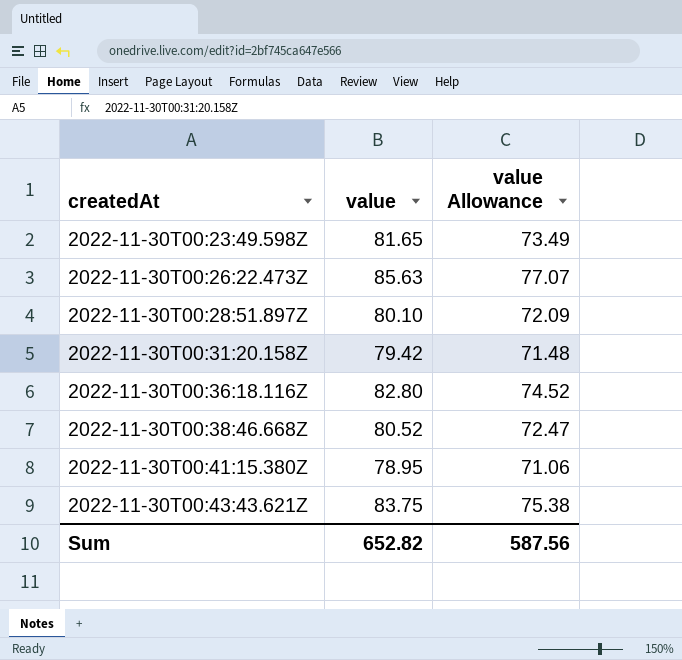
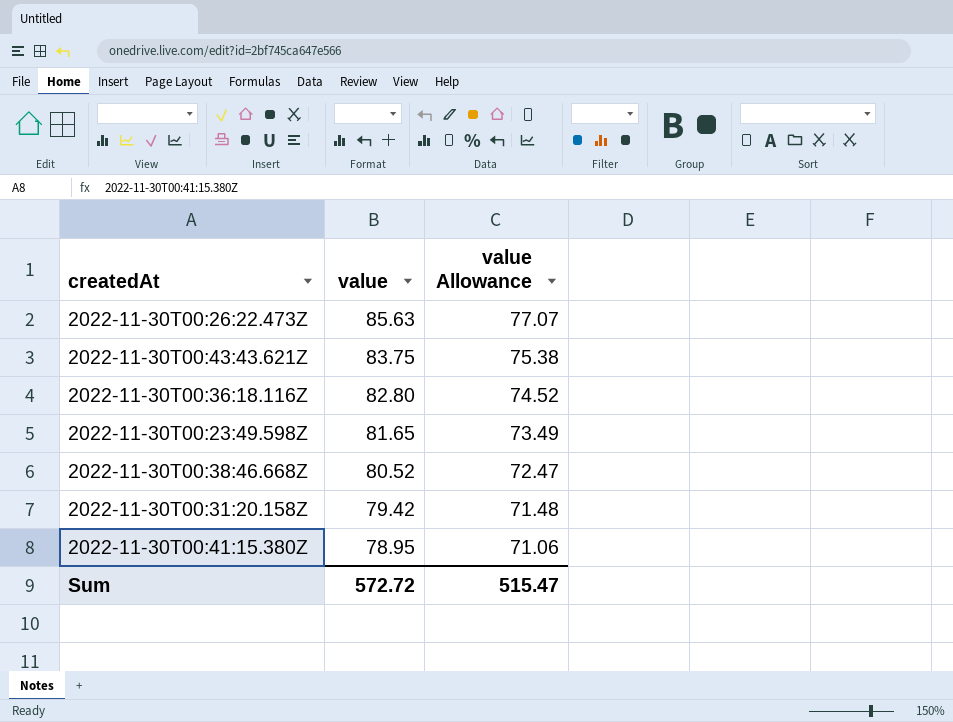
row order: createdAt ascending -> value descending
row 2022-11-30T00:28:51.897Z: 80.10 | 72.09 -> none
Sum | value: 652.82 -> 572.72
Sum | value Allowance: 587.56 -> 515.47

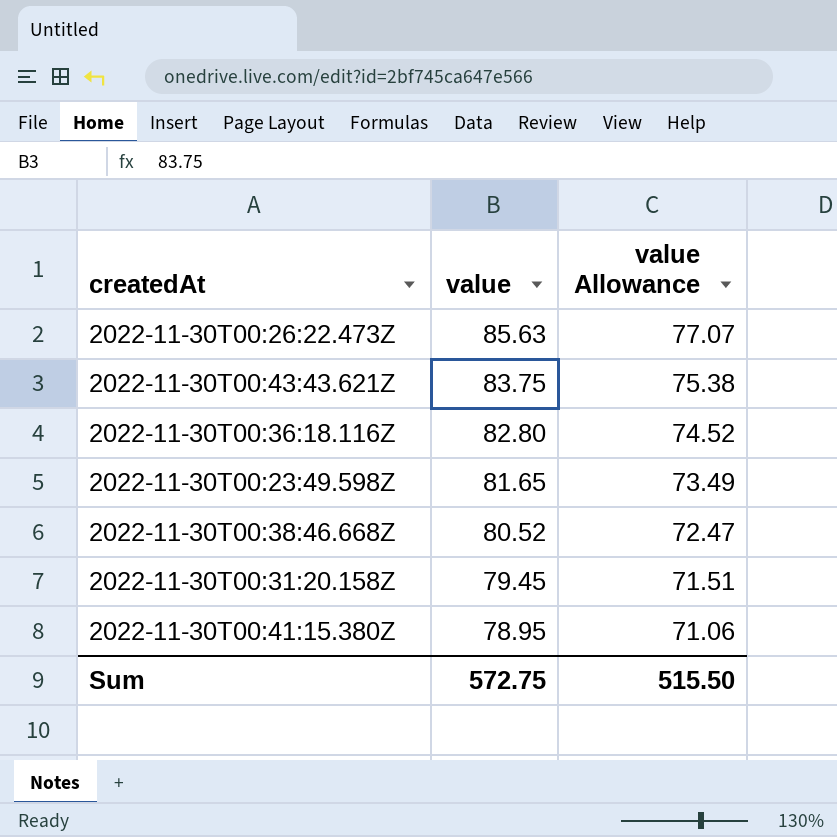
2022-11-30T00:31:20.158Z | value: 79.42 -> 79.45
2022-11-30T00:31:20.158Z | value Allowance: 71.48 -> 71.51
Sum | value: 572.72 -> 572.75
Sum | value Allowance: 515.47 -> 515.50

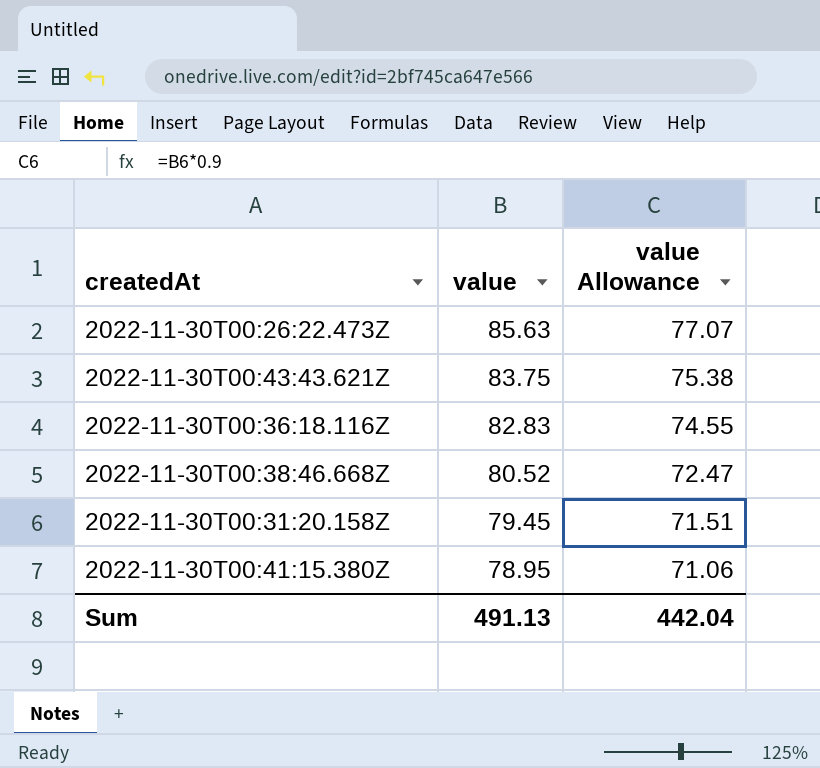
row 2022-11-30T00:23:49.598Z: 81.65 | 73.49 -> none
2022-11-30T00:36:18.116Z | value: 82.80 -> 82.83
2022-11-30T00:36:18.116Z | value Allowance: 74.52 -> 74.55
Sum | value: 572.75 -> 491.13
Sum | value Allowance: 515.50 -> 442.04

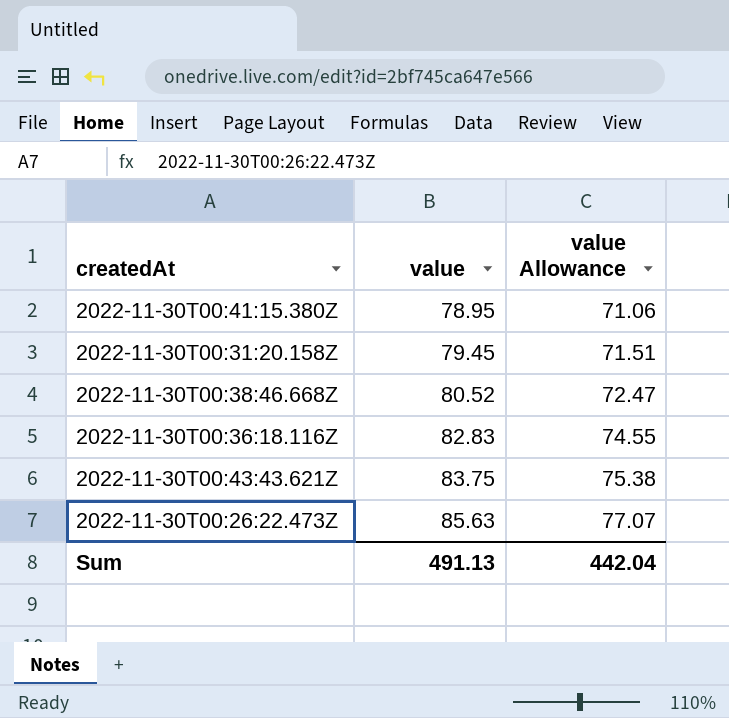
row order: value descending -> value ascending

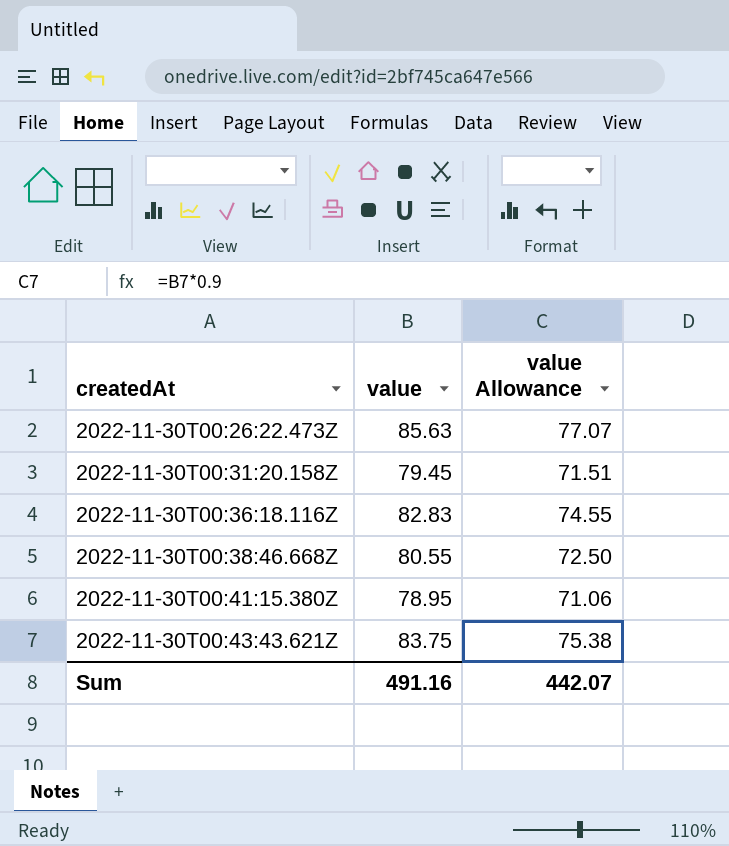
row order: value ascending -> createdAt ascending
2022-11-30T00:38:46.668Z | value: 80.52 -> 80.55
2022-11-30T00:38:46.668Z | value Allowance: 72.47 -> 72.50
Sum | value: 491.13 -> 491.16
Sum | value Allowance: 442.04 -> 442.07

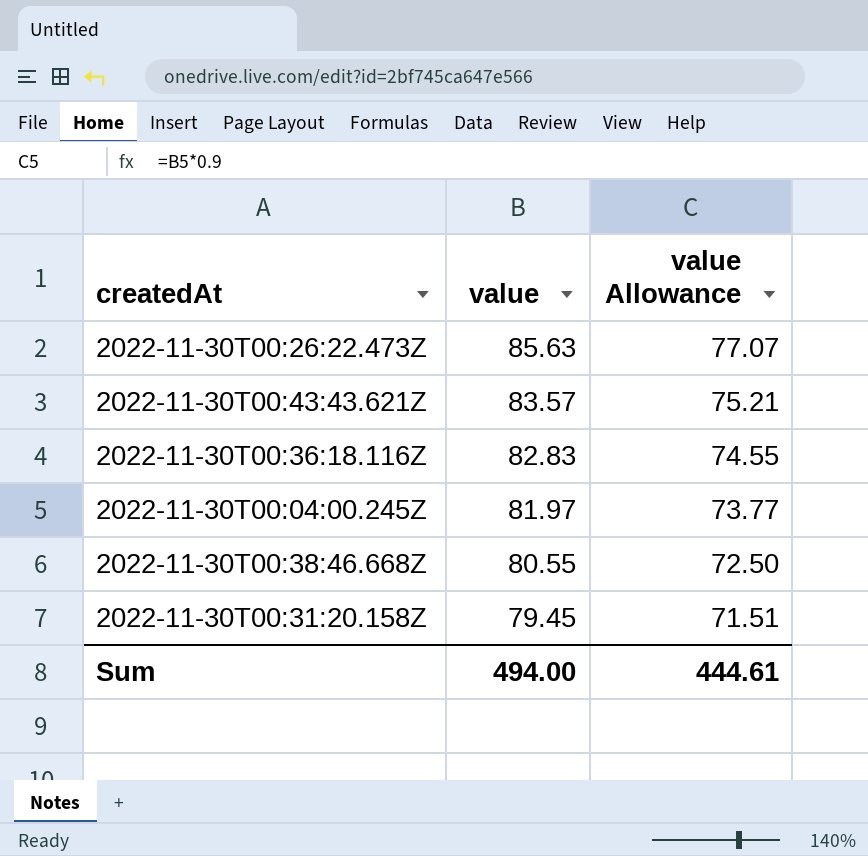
row order: createdAt ascending -> value descending
row 2022-11-30T00:41:15.380Z: 78.95 | 71.06 -> none
2022-11-30T00:43:43.621Z | value: 83.75 -> 83.57
2022-11-30T00:43:43.621Z | value Allowance: 75.38 -> 75.21
row 2022-11-30T00:04:00.245Z: none -> 81.97 | 73.77
Sum | value: 491.16 -> 494.00
Sum | value Allowance: 442.07 -> 444.61

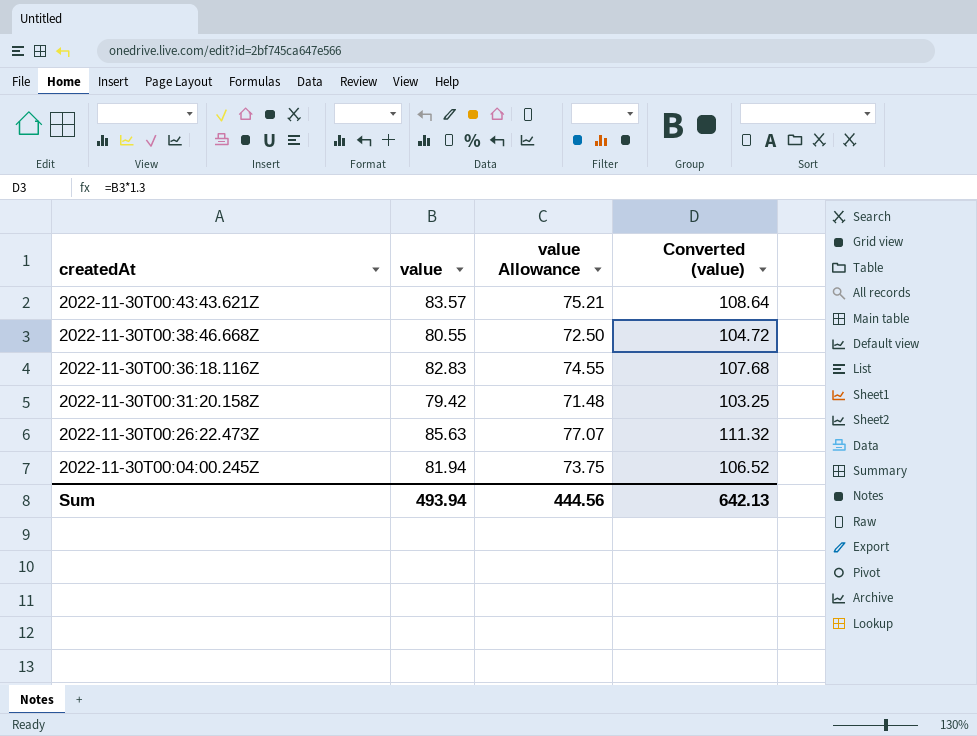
row order: value descending -> createdAt descending
column Converted (value) | formula: none -> [value] * 1.3
2022-11-30T00:31:20.158Z | value: 79.45 -> 79.42
2022-11-30T00:31:20.158Z | value Allowance: 71.51 -> 71.48
2022-11-30T00:04:00.245Z | value: 81.97 -> 81.94
2022-11-30T00:04:00.245Z | value Allowance: 73.77 -> 73.75
Sum | value: 494.00 -> 493.94
Sum | value Allowance: 444.61 -> 444.56

